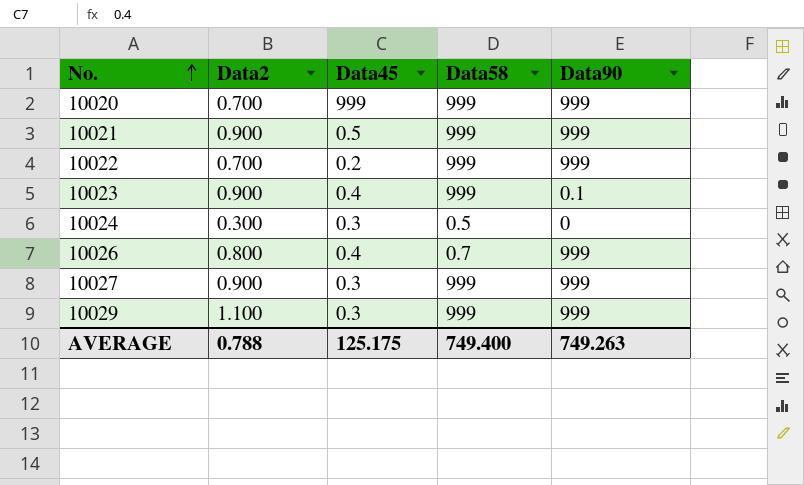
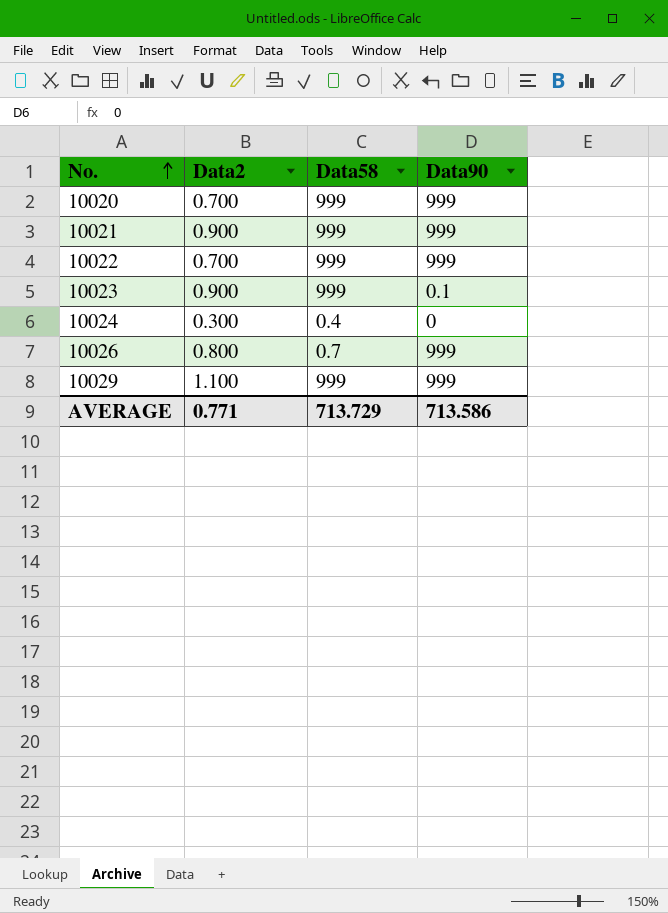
column Data45 | position: 3 -> none
row 10027: 0.900 | 0.3 | 999 | 999 -> none
10024 | Data58: 0.5 -> 0.4
AVERAGE | Data2: 0.788 -> 0.771
AVERAGE | Data58: 749.400 -> 713.729
AVERAGE | Data90: 749.263 -> 713.586

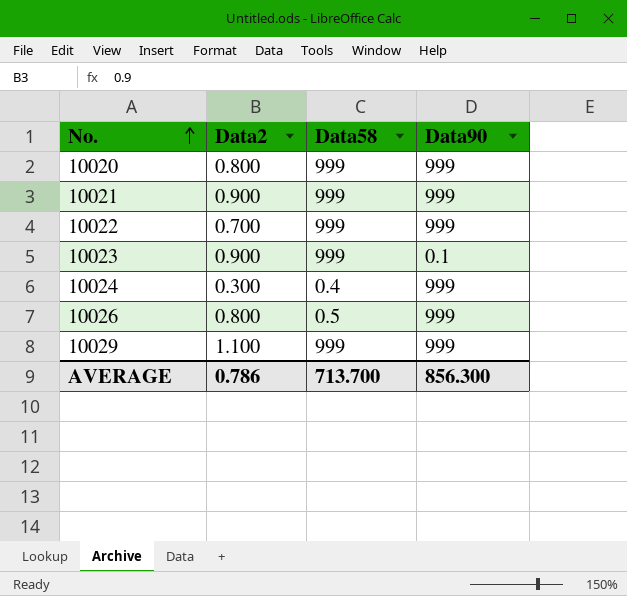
10020 | Data2: 0.700 -> 0.800
10024 | Data90: 0 -> 999
10026 | Data58: 0.7 -> 0.5
AVERAGE | Data2: 0.771 -> 0.786
AVERAGE | Data58: 713.729 -> 713.700
AVERAGE | Data90: 713.586 -> 856.300

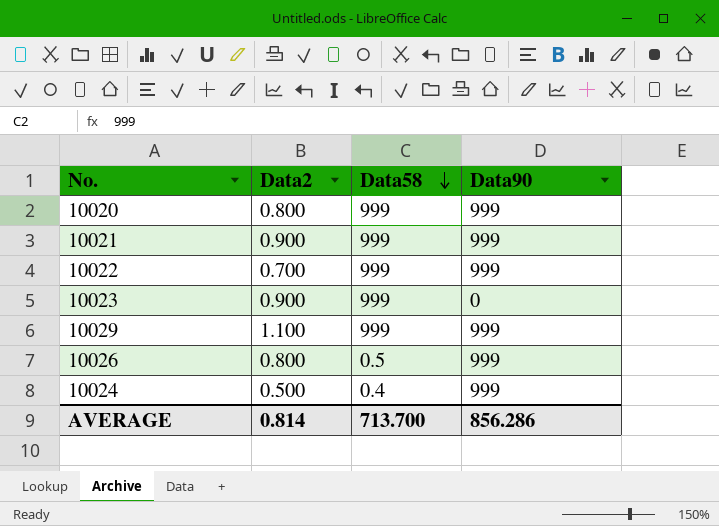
row order: No. ascending -> Data58 descending
10023 | Data90: 0.1 -> 0
10024 | Data2: 0.300 -> 0.500
AVERAGE | Data2: 0.786 -> 0.814
AVERAGE | Data90: 856.300 -> 856.286

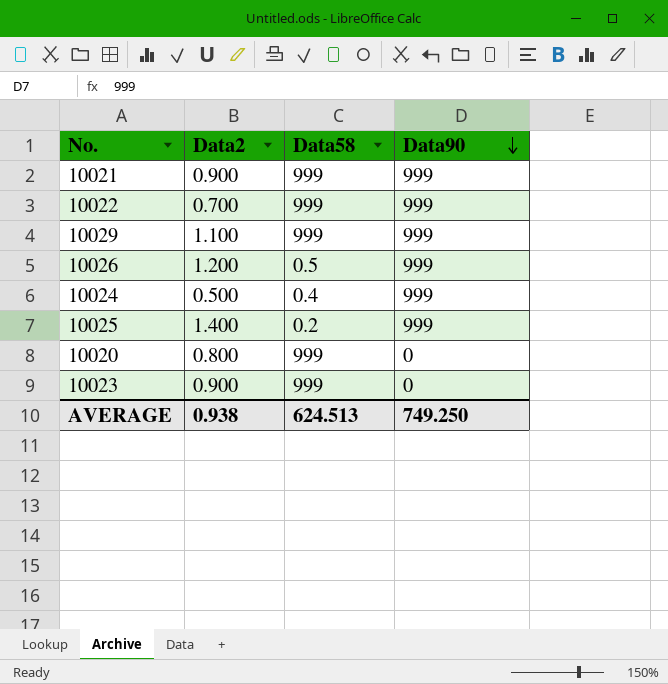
row order: Data58 descending -> Data90 descending
10026 | Data2: 0.800 -> 1.200
row 10025: none -> 1.400 | 0.2 | 999
10020 | Data90: 999 -> 0
AVERAGE | Data2: 0.814 -> 0.938
AVERAGE | Data58: 713.700 -> 624.513
AVERAGE | Data90: 856.286 -> 749.250

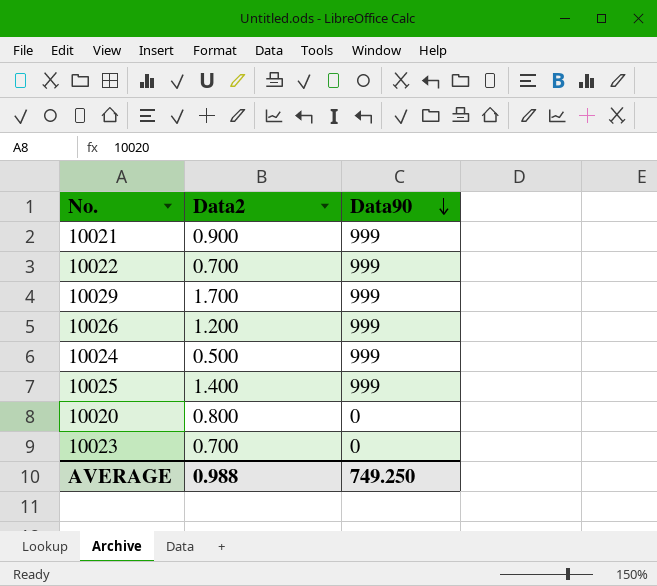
column Data58 | position: 3 -> none
10029 | Data2: 1.100 -> 1.700
10023 | Data2: 0.900 -> 0.700
AVERAGE | Data2: 0.938 -> 0.988

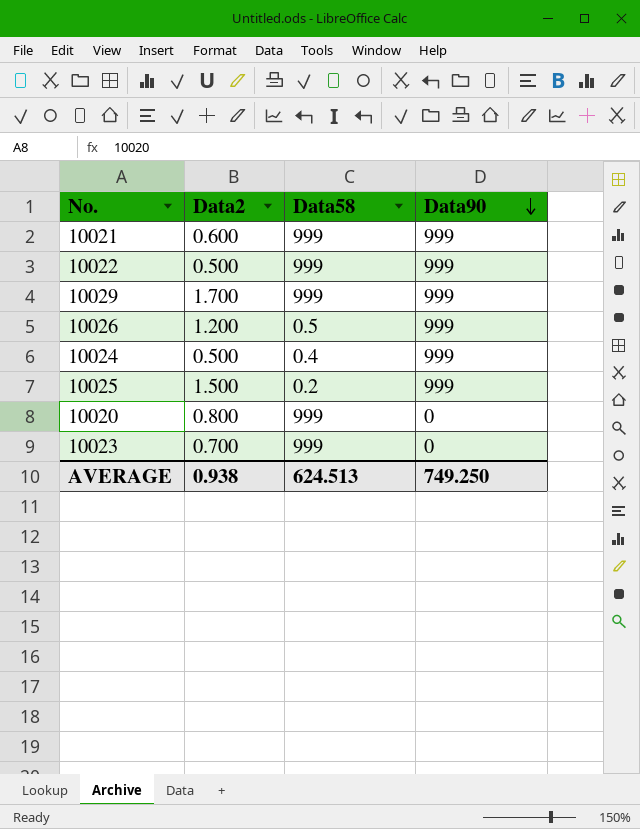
column Data58 | position: none -> 3
10021 | Data2: 0.900 -> 0.600
10022 | Data2: 0.700 -> 0.500
10025 | Data2: 1.400 -> 1.500
AVERAGE | Data2: 0.988 -> 0.938

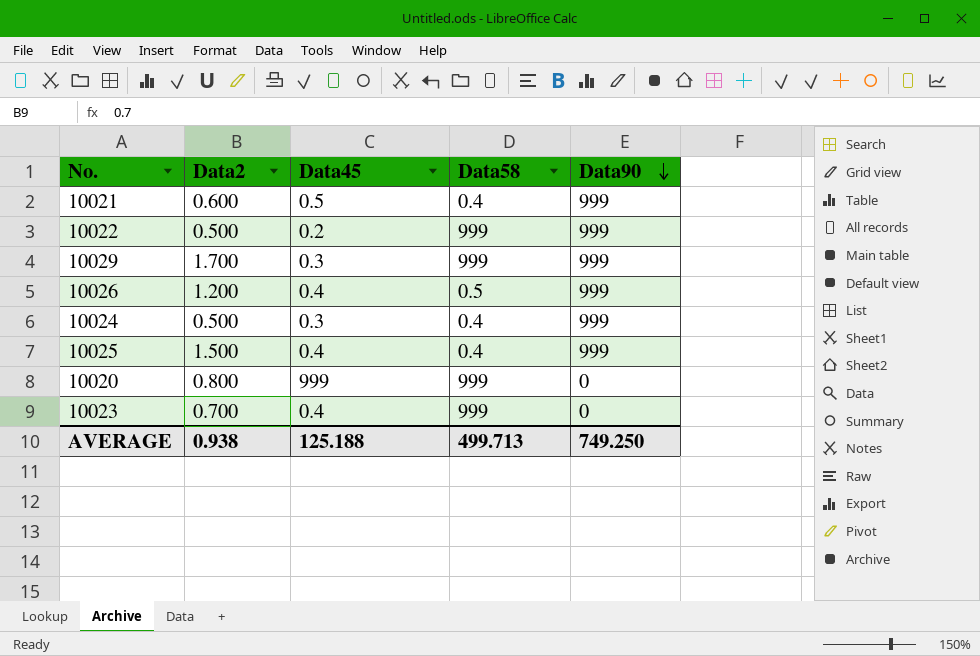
column Data45 | position: none -> 3
10021 | Data58: 999 -> 0.4
10025 | Data58: 0.2 -> 0.4
AVERAGE | Data58: 624.513 -> 499.713

